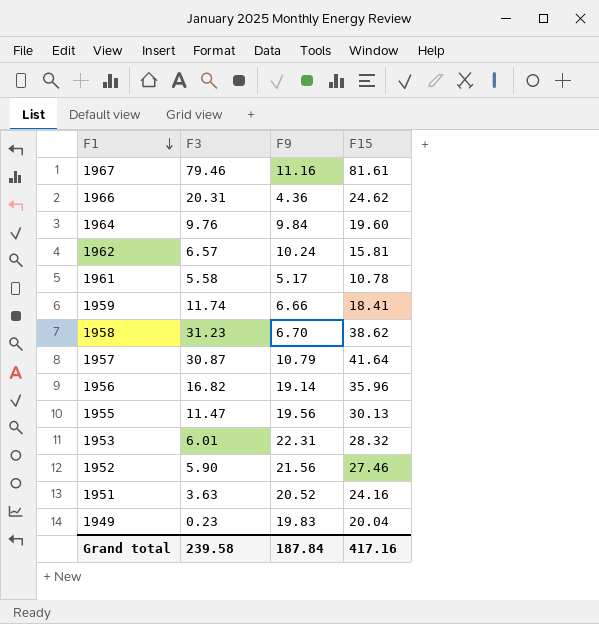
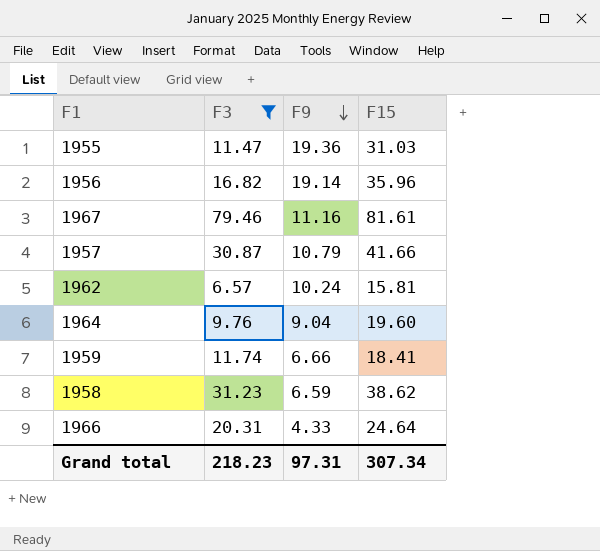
filter: none -> F3 >= 6.57
row order: F1 descending -> F9 descending
1955 | F9: 19.56 -> 19.36
1955 | F15: 30.13 -> 31.03
1957 | F15: 41.64 -> 41.66
1964 | F9: 9.84 -> 9.04
1958 | F9: 6.70 -> 6.59
1966 | F9: 4.36 -> 4.33
1966 | F15: 24.62 -> 24.64
Grand total | F3: 239.58 -> 218.23
Grand total | F9: 187.84 -> 97.31
Grand total | F15: 417.16 -> 307.34

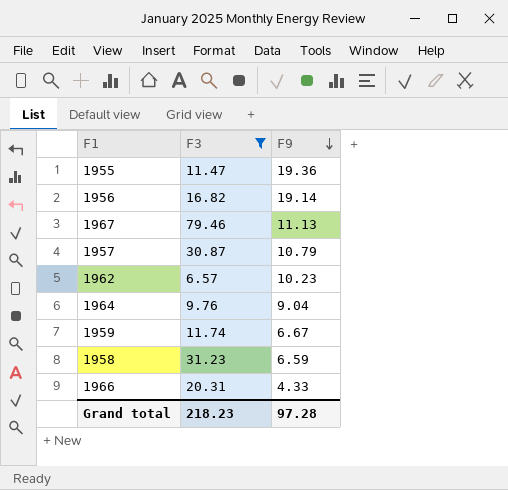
column F15 | position: 4 -> none
1967 | F9: 11.16 -> 11.13
1962 | F9: 10.24 -> 10.23
1959 | F9: 6.66 -> 6.67
Grand total | F9: 97.31 -> 97.28

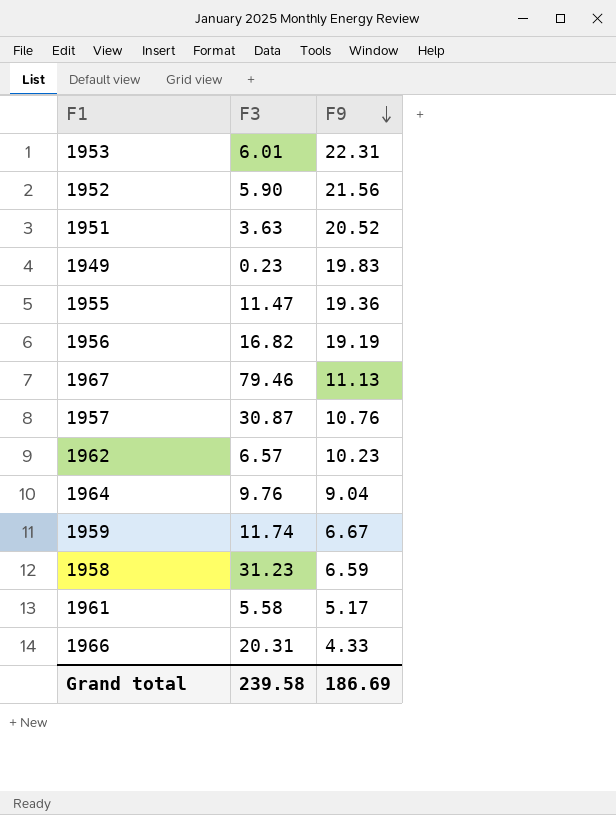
filter: F3 >= 6.57 -> none
1956 | F9: 19.14 -> 19.19
1957 | F9: 10.79 -> 10.76
Grand total | F3: 218.23 -> 239.58
Grand total | F9: 97.28 -> 186.69

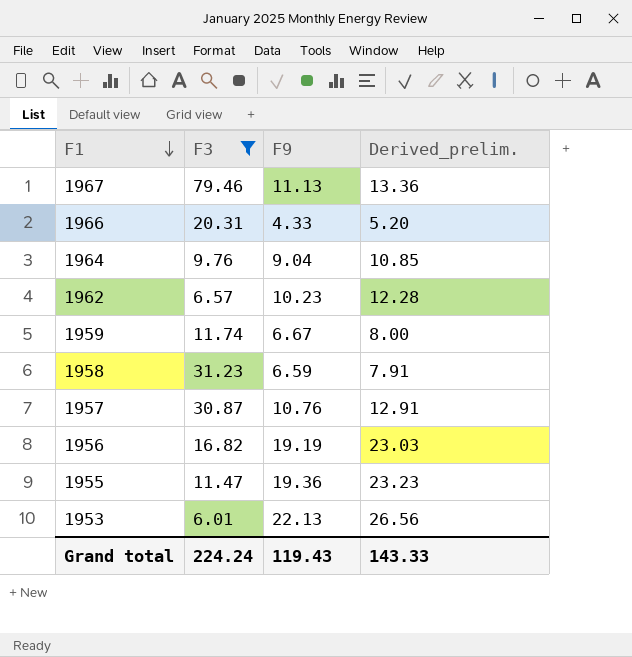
filter: none -> F3 >= 6.01
row order: F9 descending -> F1 descending
column Derived_prelim. | formula: none -> [F9] * 1.2
1953 | F9: 22.31 -> 22.13
Grand total | F3: 239.58 -> 224.24
Grand total | F9: 186.69 -> 119.43

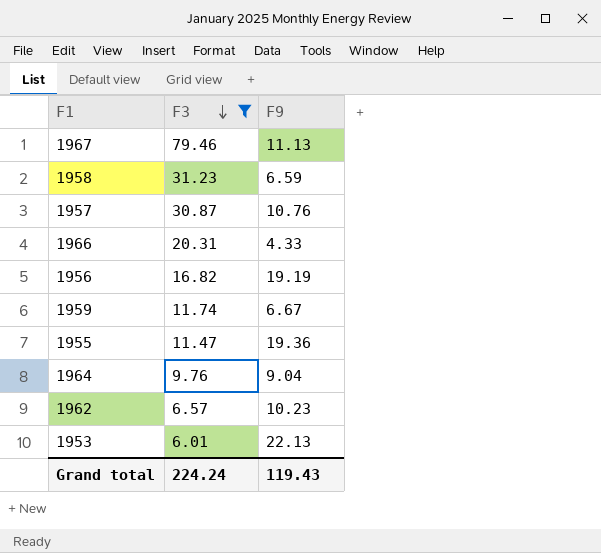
row order: F1 descending -> F3 descending
column Derived_prelim. | formula: [F9] * 1.2 -> none

